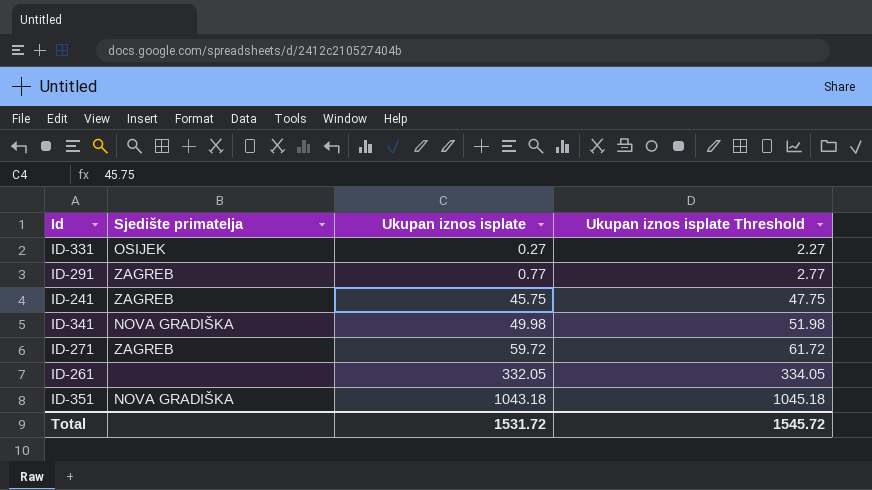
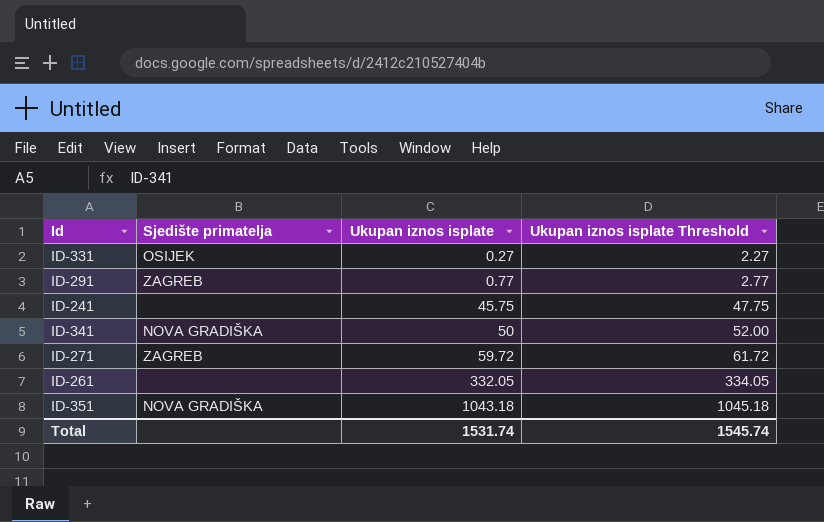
ID-241 | Sjedište primatelja: ZAGREB -> none
ID-341 | Ukupan iznos isplate: 49.98 -> 50
ID-341 | Ukupan iznos isplate Threshold: 51.98 -> 52.00
Total | Ukupan iznos isplate: 1531.72 -> 1531.74
Total | Ukupan iznos isplate Threshold: 1545.72 -> 1545.74

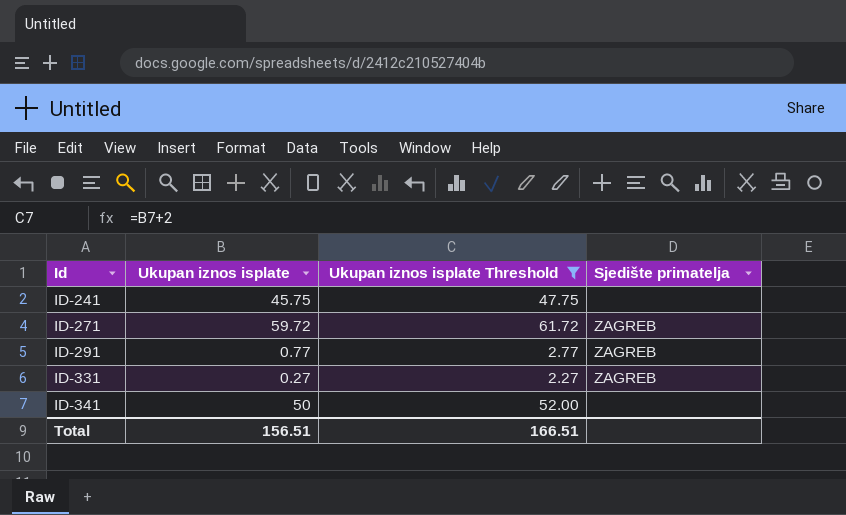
filter: none -> Ukupan iznos isplate Threshold <= 61.72
row order: Ukupan iznos isplate ascending -> Id ascending
column Sjedište primatelja | position: 2 -> 4
ID-331 | Sjedište primatelja: OSIJEK -> ZAGREB
ID-341 | Sjedište primatelja: NOVA GRADIŠKA -> none
Total | Ukupan iznos isplate: 1531.74 -> 156.51
Total | Ukupan iznos isplate Threshold: 1545.74 -> 166.51

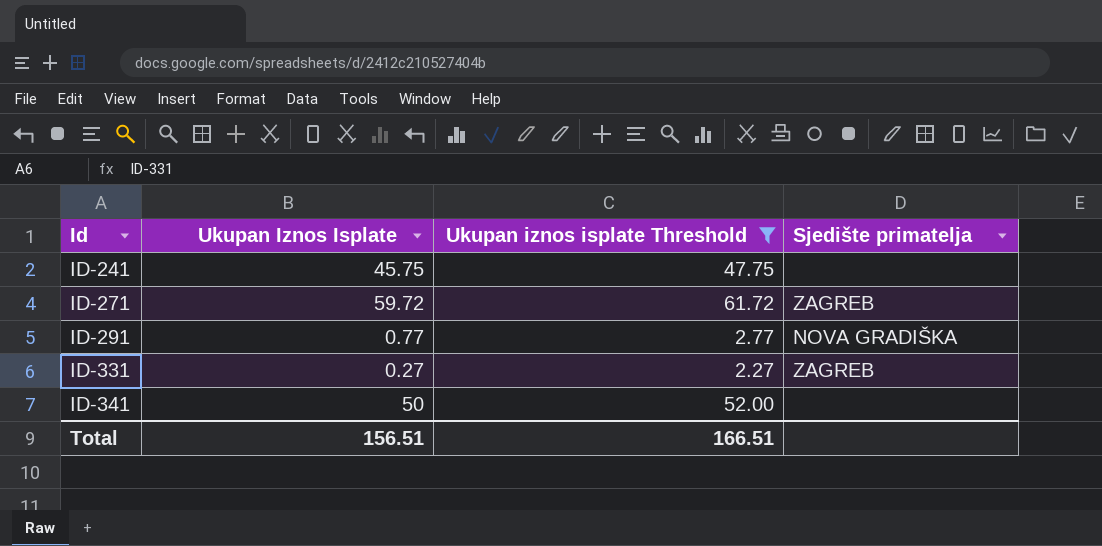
column name: Ukupan iznos isplate -> Ukupan Iznos Isplate
ID-291 | Sjedište primatelja: ZAGREB -> NOVA GRADIŠKA

